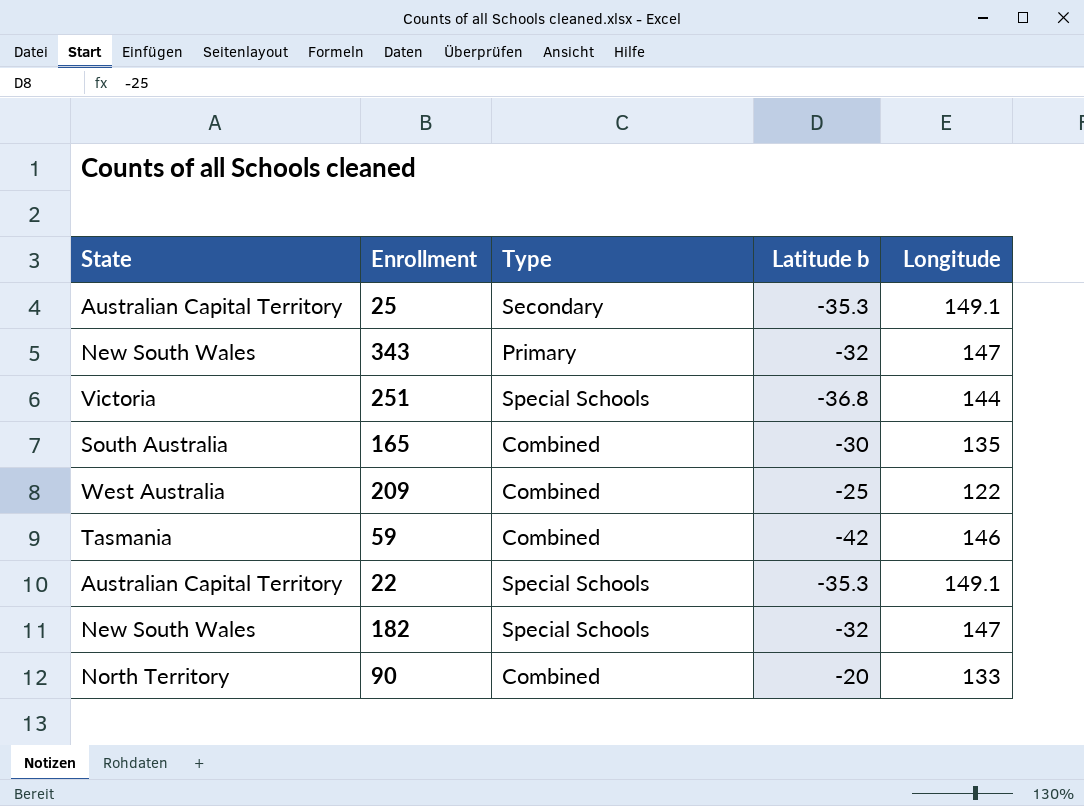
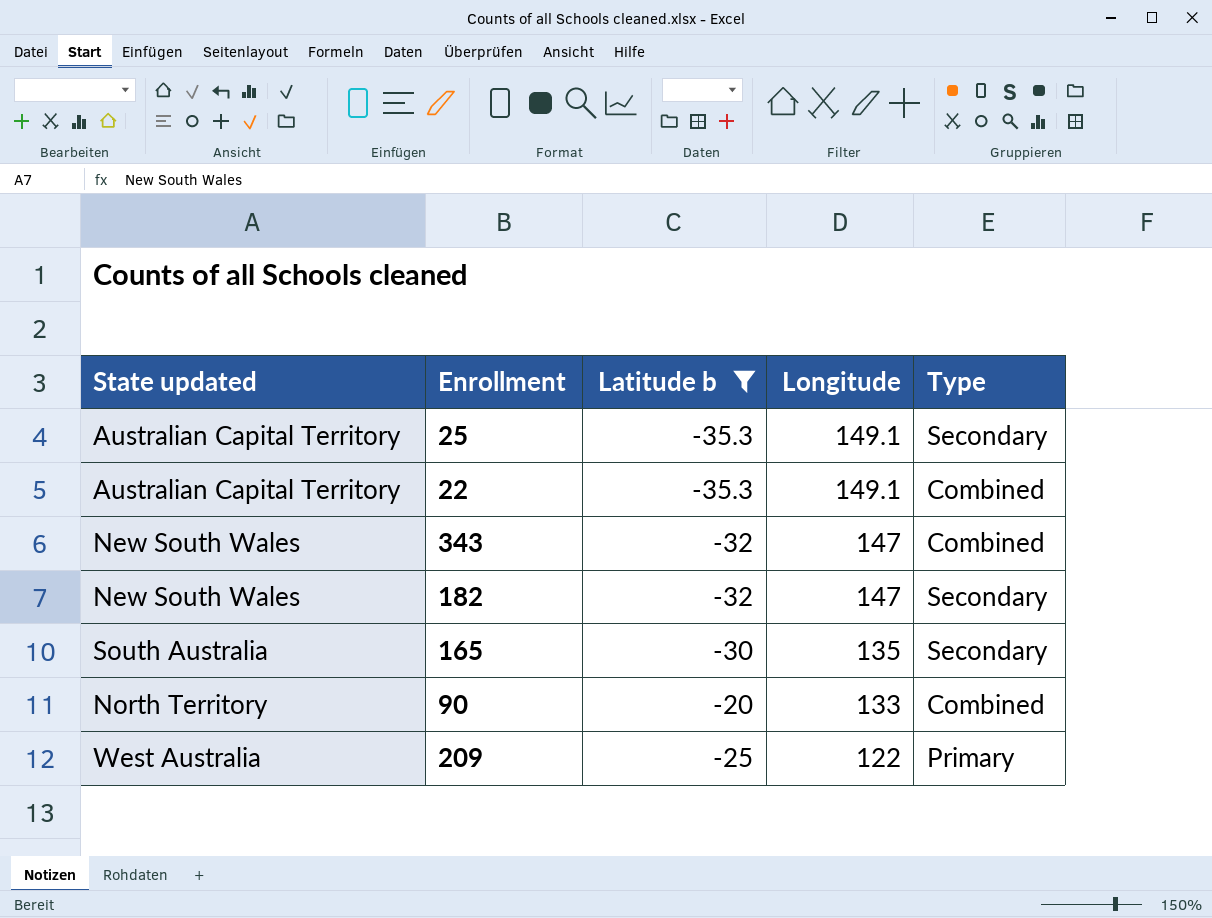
filter: none -> Latitude b >= -35.3
row order: none -> Longitude descending
column name: State -> State updated
column Type | position: 3 -> 5
22 | Type: Special Schools -> Combined
343 | Type: Primary -> Combined
182 | Type: Special Schools -> Secondary
165 | Type: Combined -> Secondary
209 | Type: Combined -> Primary

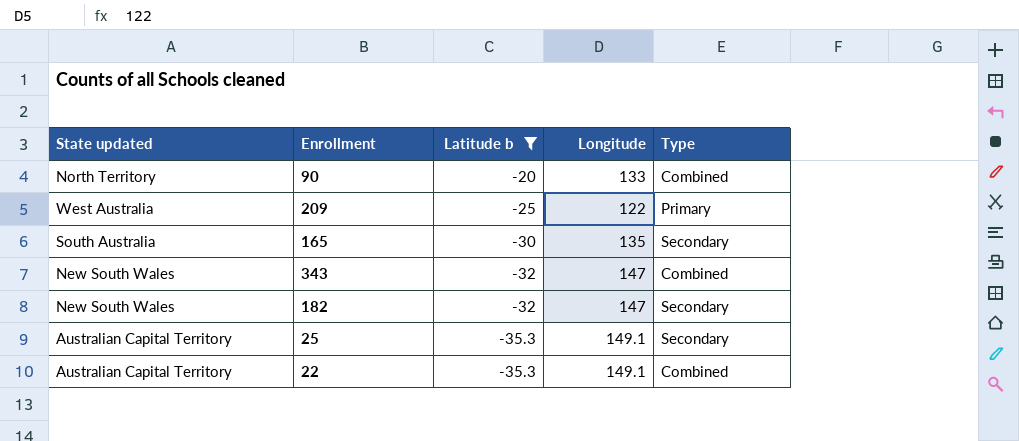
row order: Longitude descending -> Latitude b descending

